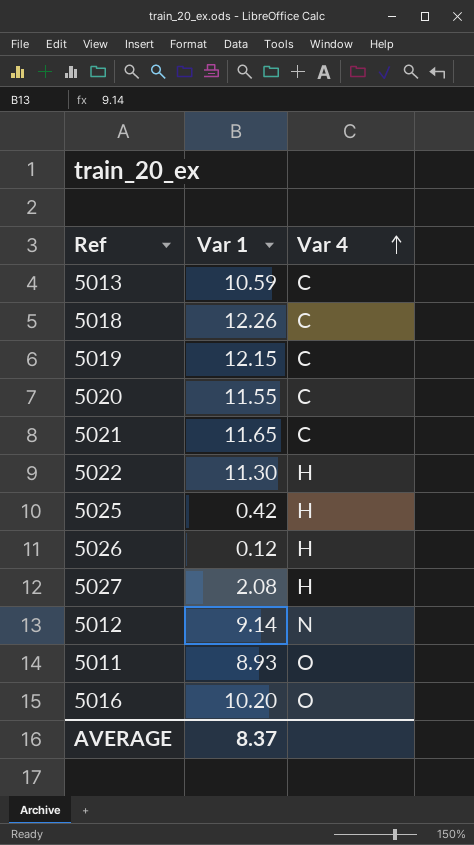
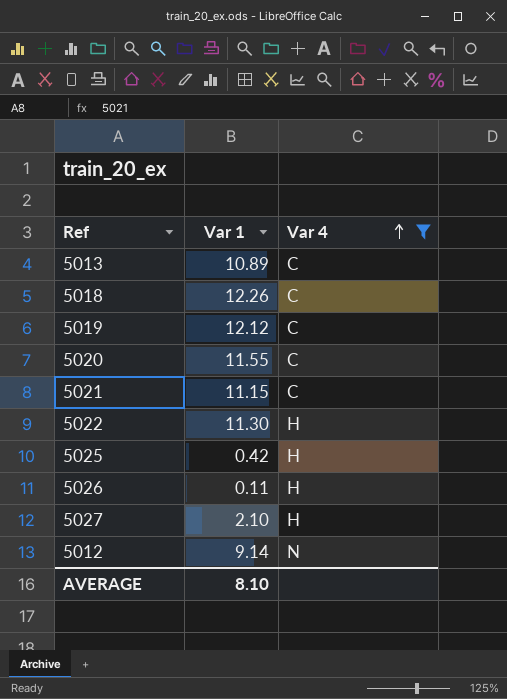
filter: none -> Var 4 != O
5013 | Var 1: 10.59 -> 10.89
5019 | Var 1: 12.15 -> 12.12
5021 | Var 1: 11.65 -> 11.15
5026 | Var 1: 0.12 -> 0.11
5027 | Var 1: 2.08 -> 2.10
AVERAGE | Var 1: 8.37 -> 8.10

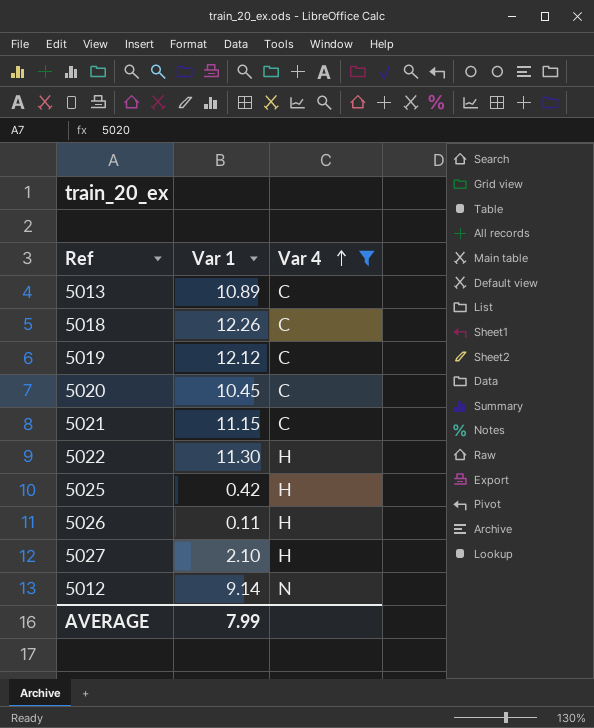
5020 | Var 1: 11.55 -> 10.45
AVERAGE | Var 1: 8.10 -> 7.99

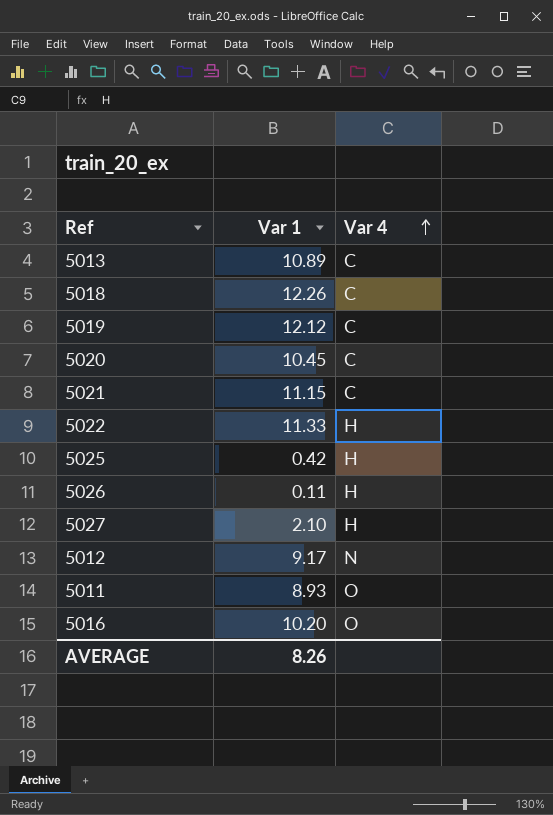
filter: Var 4 != O -> none
5022 | Var 1: 11.30 -> 11.33
5012 | Var 1: 9.14 -> 9.17
AVERAGE | Var 1: 7.99 -> 8.26

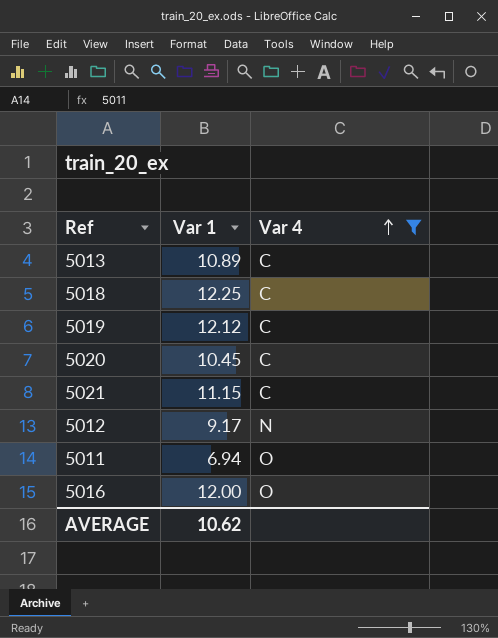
filter: none -> Var 4 != H
5018 | Var 1: 12.26 -> 12.25
5011 | Var 1: 8.93 -> 6.94
5016 | Var 1: 10.20 -> 12.00
AVERAGE | Var 1: 8.26 -> 10.62

